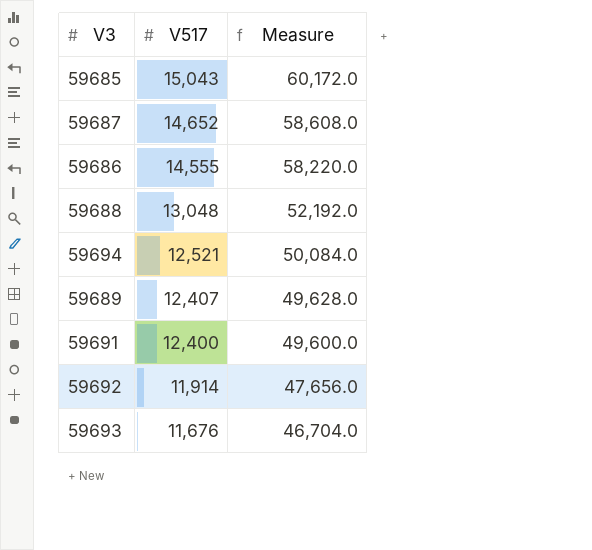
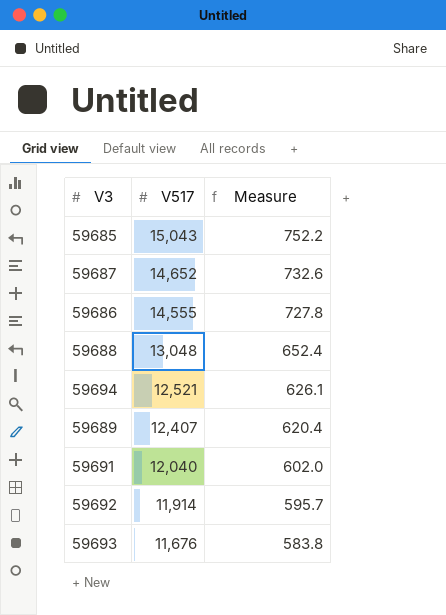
column Measure | formula: [V517] * 4 -> [V517] * 0.05
59691 | V517: 12,400 -> 12,040

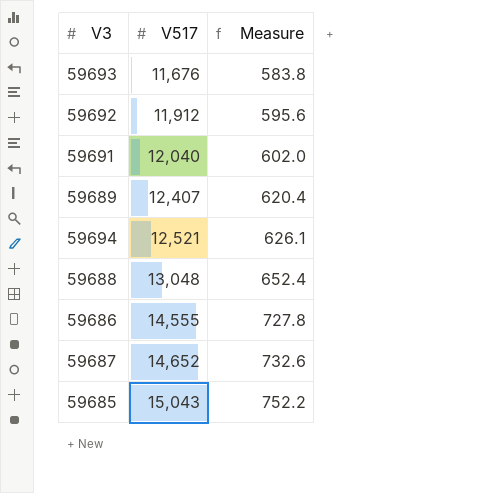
row order: V517 descending -> V517 ascending
59692 | V517: 11,914 -> 11,912
59692 | Measure: 595.7 -> 595.6

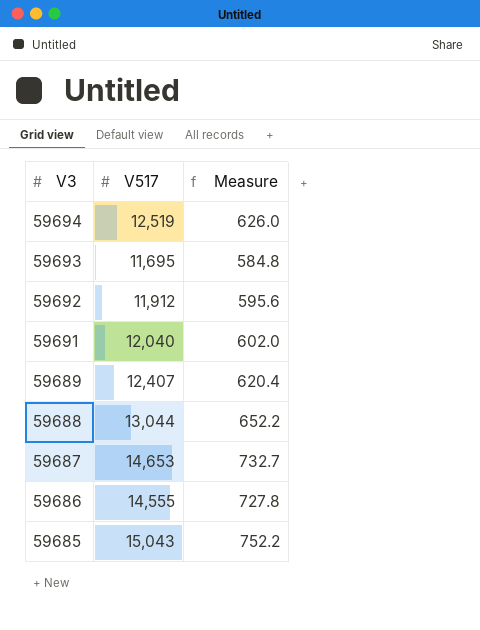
row order: V517 ascending -> V3 descending
59694 | V517: 12,521 -> 12,519
59694 | Measure: 626.1 -> 626.0
59693 | V517: 11,676 -> 11,695
59693 | Measure: 583.8 -> 584.8
59688 | V517: 13,048 -> 13,044
59688 | Measure: 652.4 -> 652.2
59687 | V517: 14,652 -> 14,653
59687 | Measure: 732.6 -> 732.7

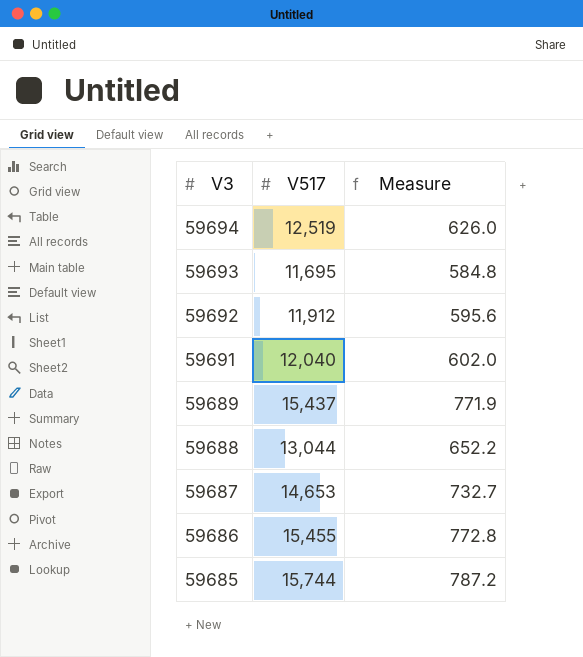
59689 | V517: 12,407 -> 15,437
59689 | Measure: 620.4 -> 771.9
59686 | V517: 14,555 -> 15,455
59686 | Measure: 727.8 -> 772.8
59685 | V517: 15,043 -> 15,744
59685 | Measure: 752.2 -> 787.2

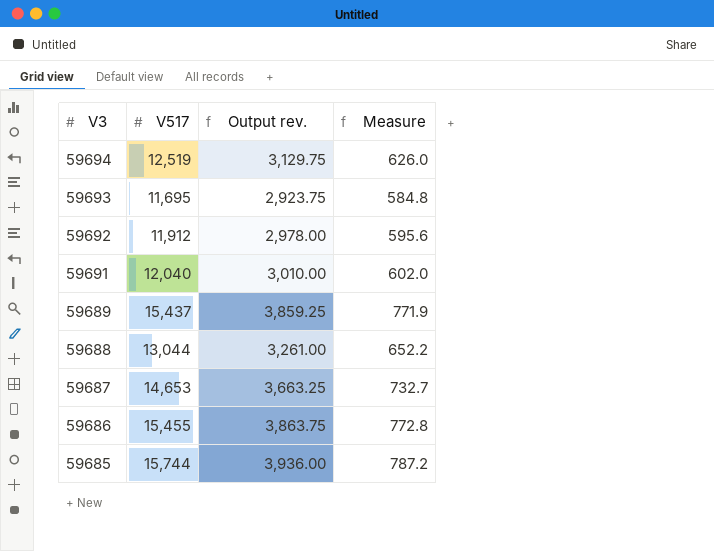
column Output rev. | formula: none -> [V517] * 0.25

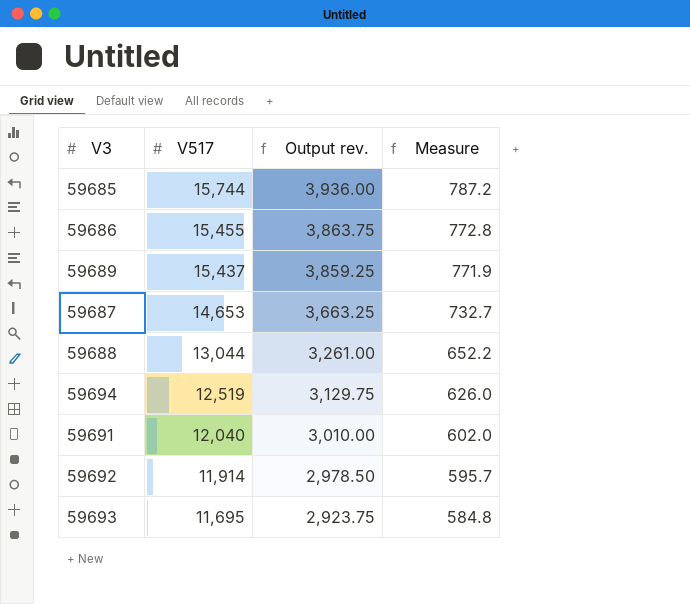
row order: V3 descending -> V517 descending
59692 | V517: 11,912 -> 11,914
59692 | Output rev.: 2,978.00 -> 2,978.50
59692 | Measure: 595.6 -> 595.7

